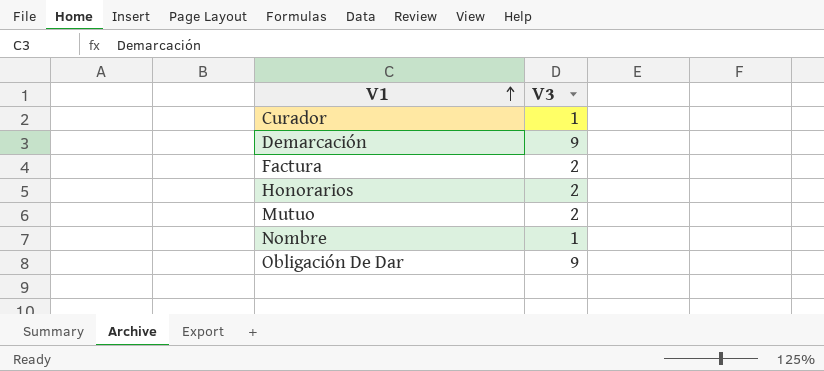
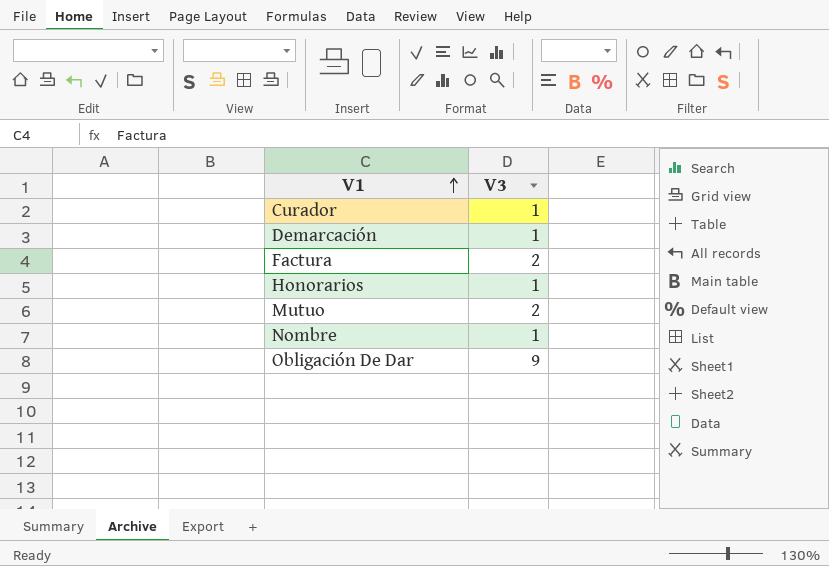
Demarcación | V3: 9 -> 1
Honorarios | V3: 2 -> 1

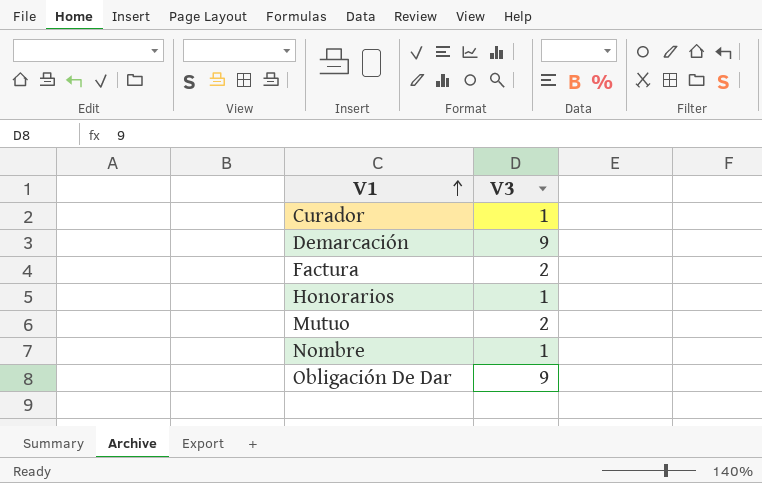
Demarcación | V3: 1 -> 9

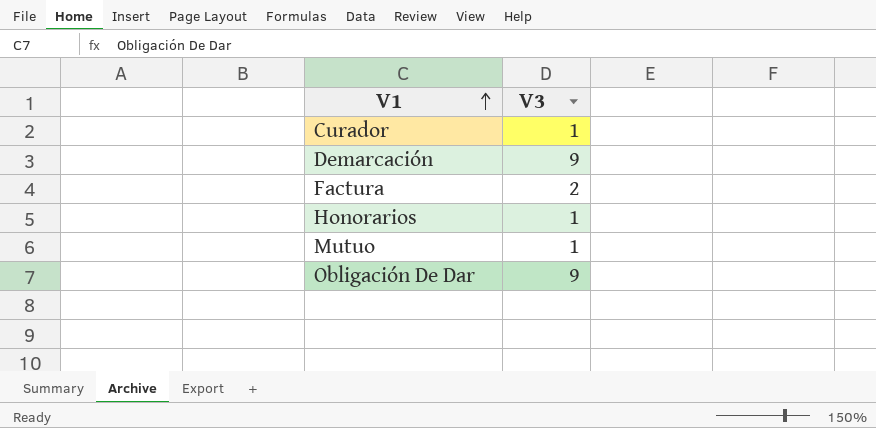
row Nombre: 1 -> none
Mutuo | V3: 2 -> 1

